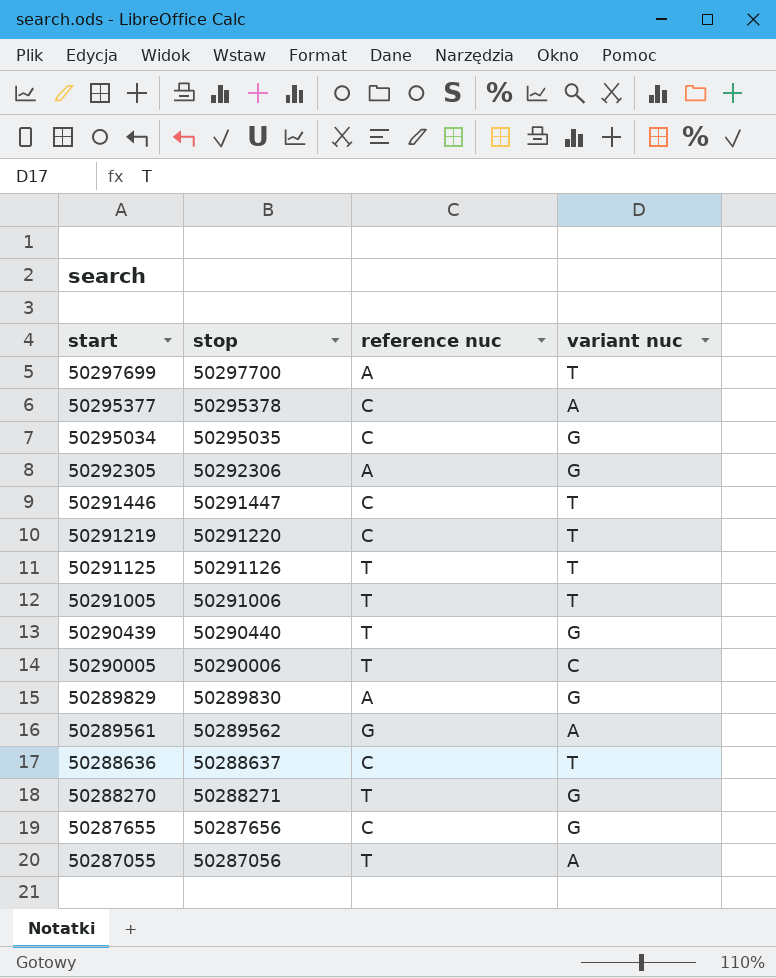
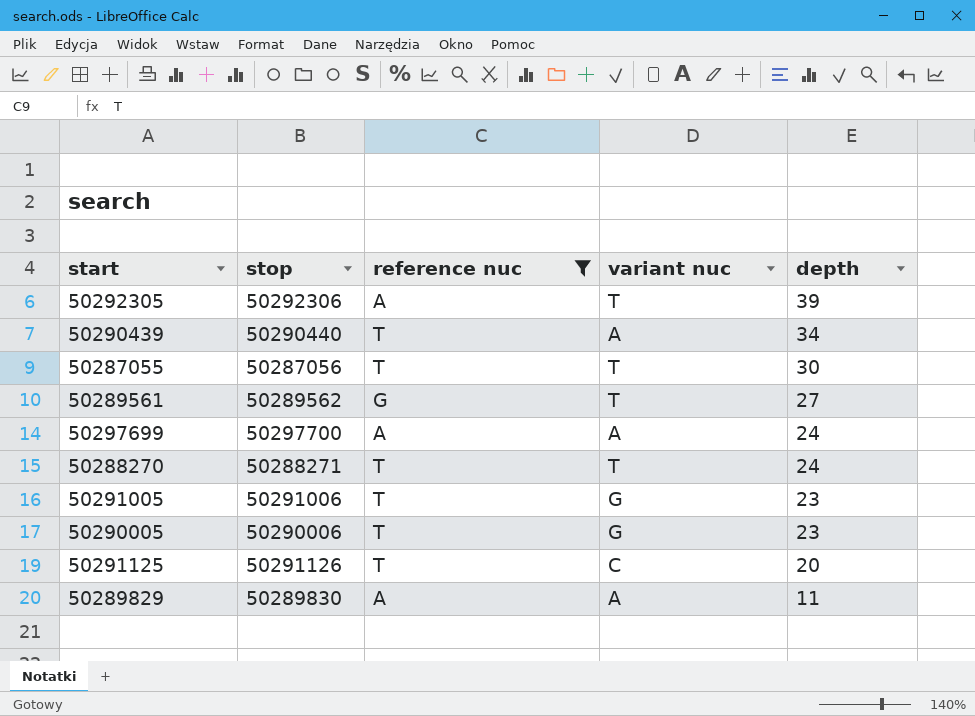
filter: none -> reference nuc != C
row order: start descending -> depth descending
column depth | position: none -> 5
50292305 | variant nuc: G -> T
50290439 | variant nuc: G -> A
50287055 | variant nuc: A -> T
50289561 | variant nuc: A -> T
50297699 | variant nuc: T -> A
50288270 | variant nuc: G -> T
50291005 | variant nuc: T -> G
50290005 | variant nuc: C -> G
50291125 | variant nuc: T -> C
50289829 | variant nuc: G -> A

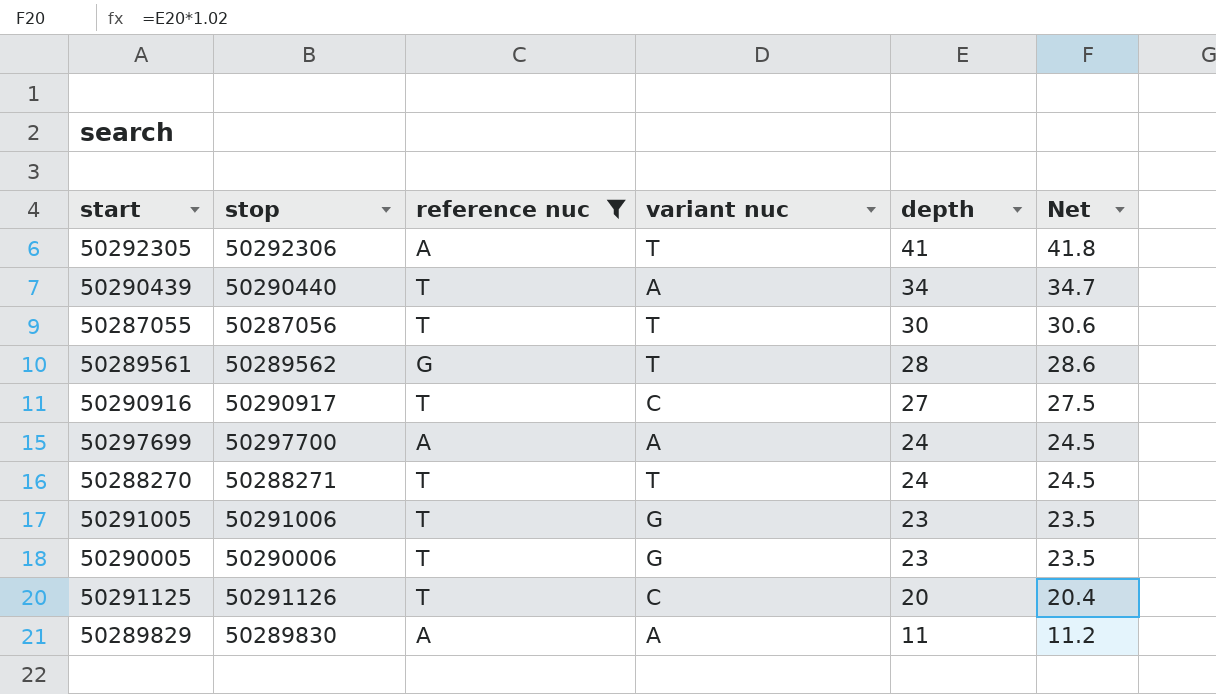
column Net | formula: none -> [depth] * 1.02
50292305 | depth: 39 -> 41
50289561 | depth: 27 -> 28
row 50290916: none -> 50290917 | T | C | 27 | 27.5

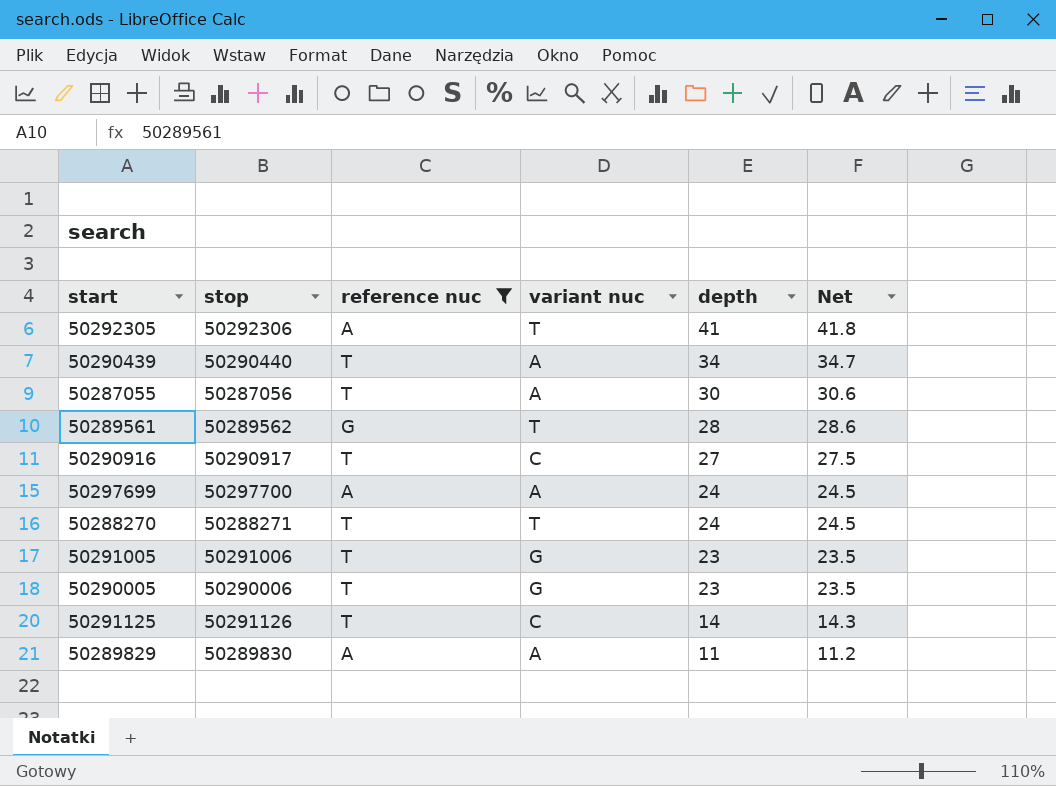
50287055 | variant nuc: T -> A
50291125 | depth: 20 -> 14
50291125 | Net: 20.4 -> 14.3

